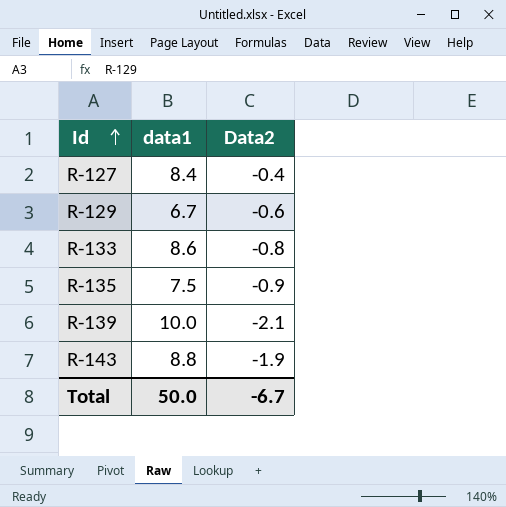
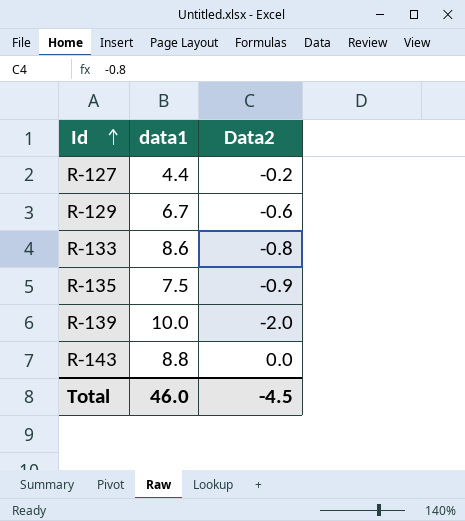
R-127 | data1: 8.4 -> 4.4
R-127 | Data2: -0.4 -> -0.2
R-139 | Data2: -2.1 -> -2.0
R-143 | Data2: -1.9 -> 0.0
Total | data1: 50.0 -> 46.0
Total | Data2: -6.7 -> -4.5

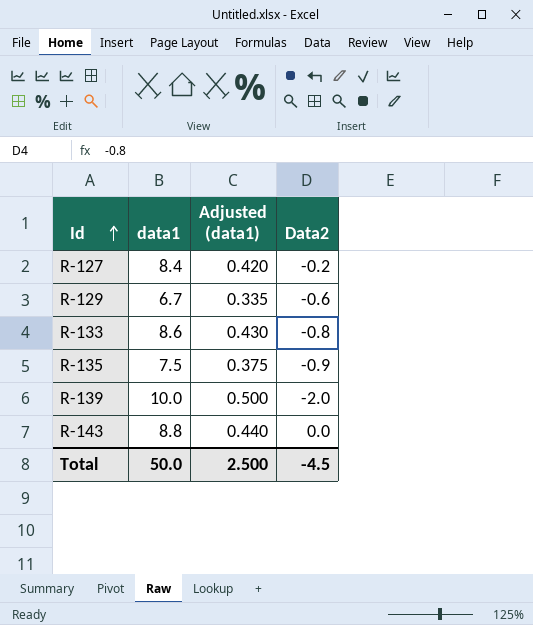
column Adjusted (data1) | formula: none -> [data1] * 0.05
R-127 | data1: 4.4 -> 8.4
Total | data1: 46.0 -> 50.0

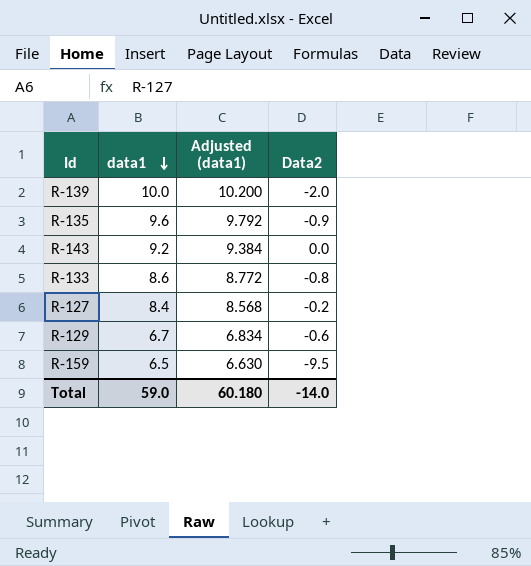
row order: Id ascending -> data1 descending
column Adjusted (data1) | formula: [data1] * 0.05 -> [data1] * 1.02
R-135 | data1: 7.5 -> 9.6
R-143 | data1: 8.8 -> 9.2
row R-159: none -> 6.5 | 6.630 | -9.5
Total | data1: 50.0 -> 59.0
Total | Adjusted (data1): 2.500 -> 60.180
Total | Data2: -4.5 -> -14.0

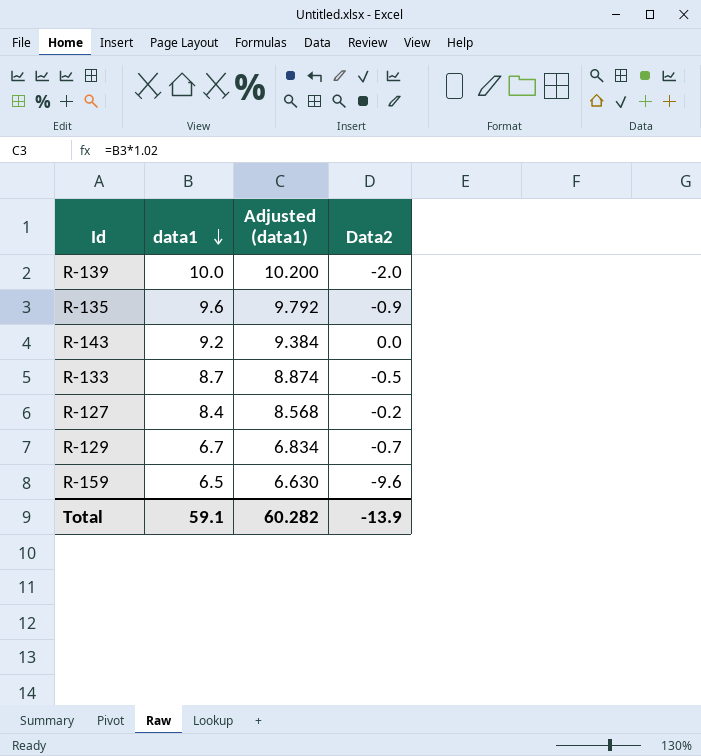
R-133 | data1: 8.6 -> 8.7
R-133 | Adjusted (data1): 8.772 -> 8.874
R-133 | Data2: -0.8 -> -0.5
R-129 | Data2: -0.6 -> -0.7
R-159 | Data2: -9.5 -> -9.6
Total | data1: 59.0 -> 59.1
Total | Adjusted (data1): 60.180 -> 60.282
Total | Data2: -14.0 -> -13.9

